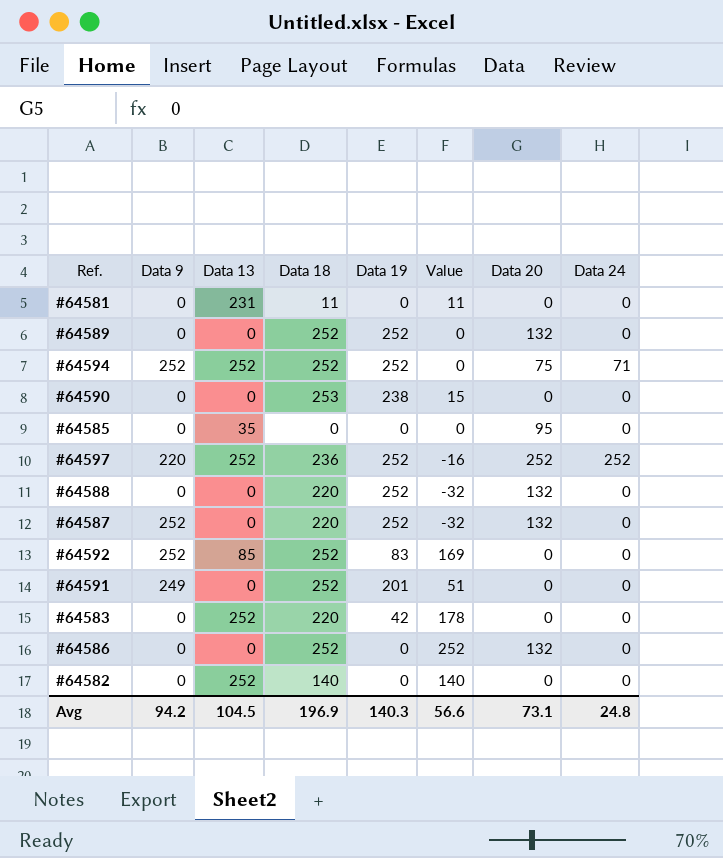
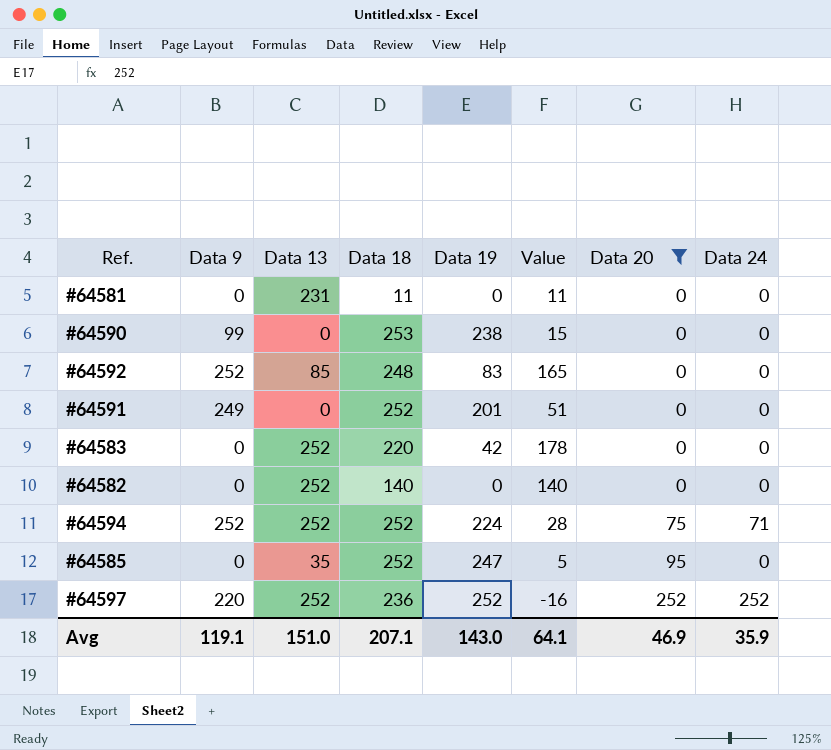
filter: none -> Data 20 != 132
row order: none -> Data 20 ascending
#64590 | Data 9: 0 -> 99
#64592 | Data 18: 252 -> 248
#64592 | Value: 169 -> 165
#64594 | Data 19: 252 -> 224
#64594 | Value: 0 -> 28
#64585 | Data 18: 0 -> 252
#64585 | Data 19: 0 -> 247
#64585 | Value: 0 -> 5
Avg | Data 9: 94.2 -> 119.1
Avg | Data 13: 104.5 -> 151.0
Avg | Data 18: 196.9 -> 207.1
Avg | Data 19: 140.3 -> 143.0
Avg | Value: 56.6 -> 64.1
Avg | Data 20: 73.1 -> 46.9
Avg | Data 24: 24.8 -> 35.9

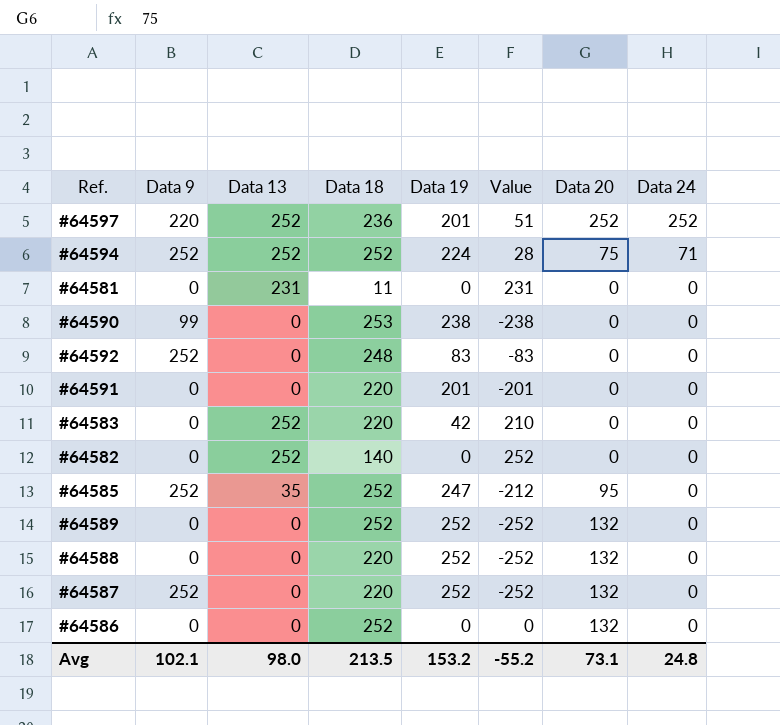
filter: Data 20 != 132 -> none
row order: Data 20 ascending -> Data 24 descending
column Value | formula: [Data 18] - [Data 19] -> [Data 13] - [Data 19]
#64597 | Data 19: 252 -> 201
#64592 | Data 13: 85 -> 0
#64591 | Data 9: 249 -> 0
#64591 | Data 18: 252 -> 220
#64585 | Data 9: 0 -> 252
Avg | Data 9: 119.1 -> 102.1
Avg | Data 13: 151.0 -> 98.0
Avg | Data 18: 207.1 -> 213.5
Avg | Data 19: 143.0 -> 153.2
Avg | Value: 64.1 -> -55.2
Avg | Data 20: 46.9 -> 73.1
Avg | Data 24: 35.9 -> 24.8

